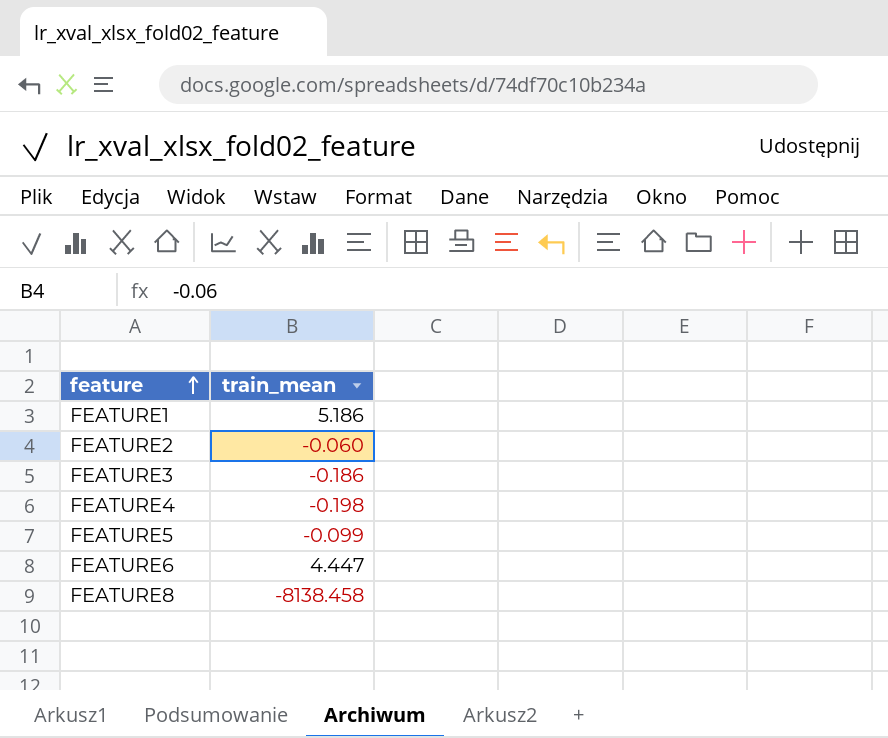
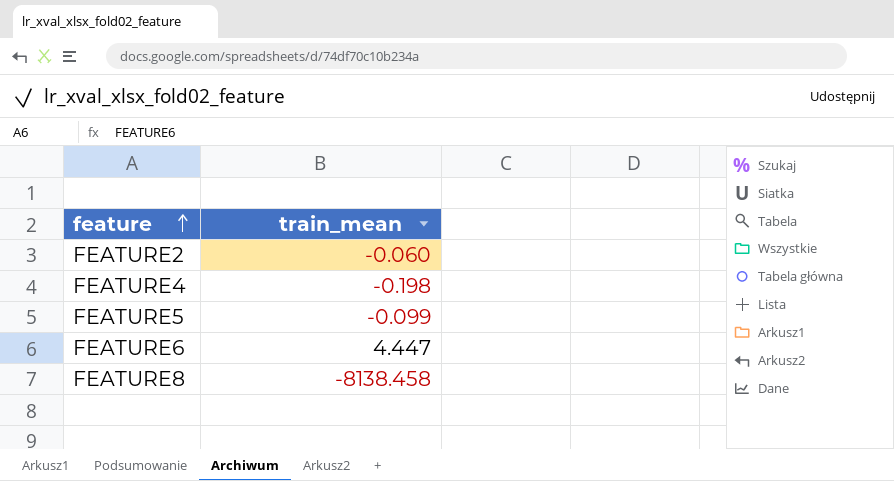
row FEATURE1: 5.186 -> none
row FEATURE3: -0.186 -> none

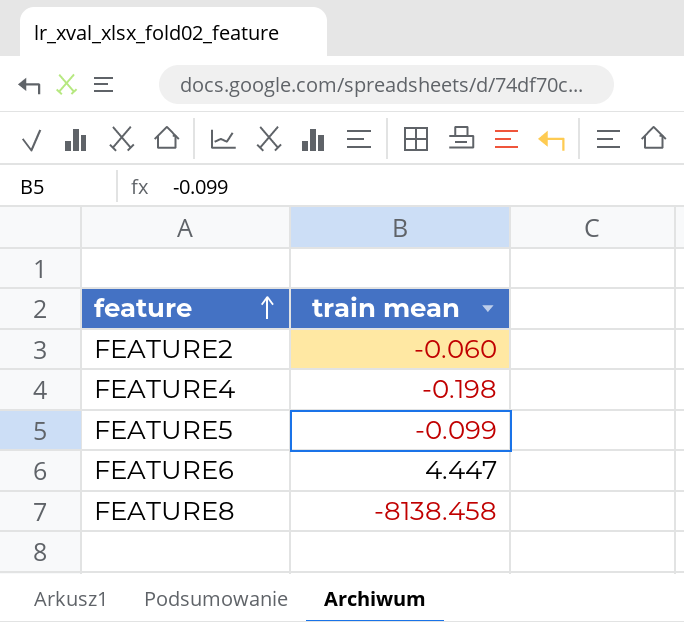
column name: train_mean -> train mean

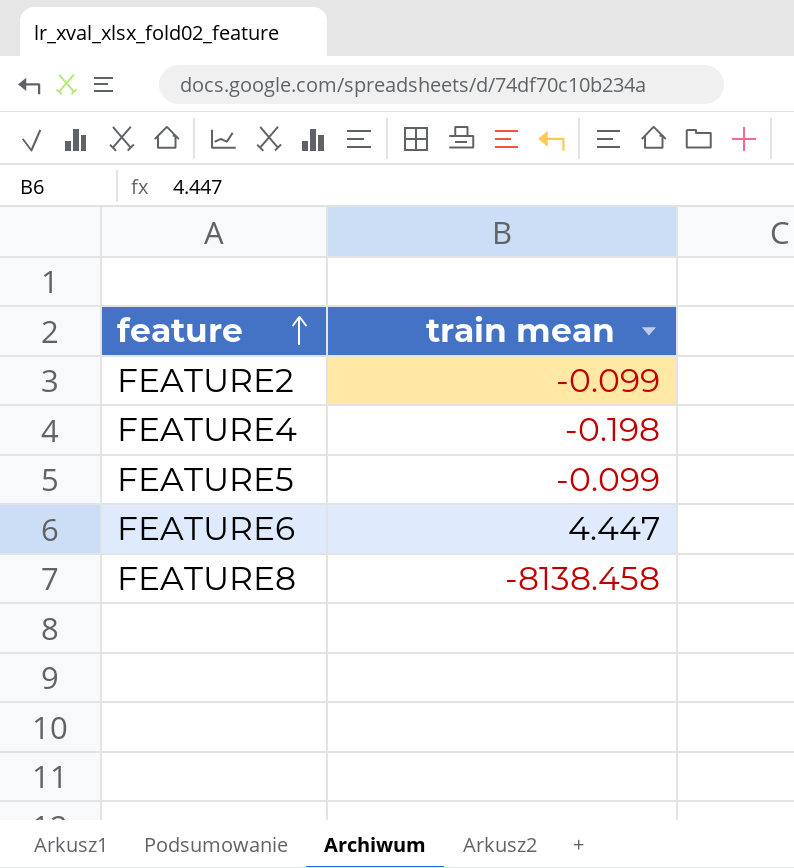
FEATURE2 | train mean: -0.060 -> -0.099

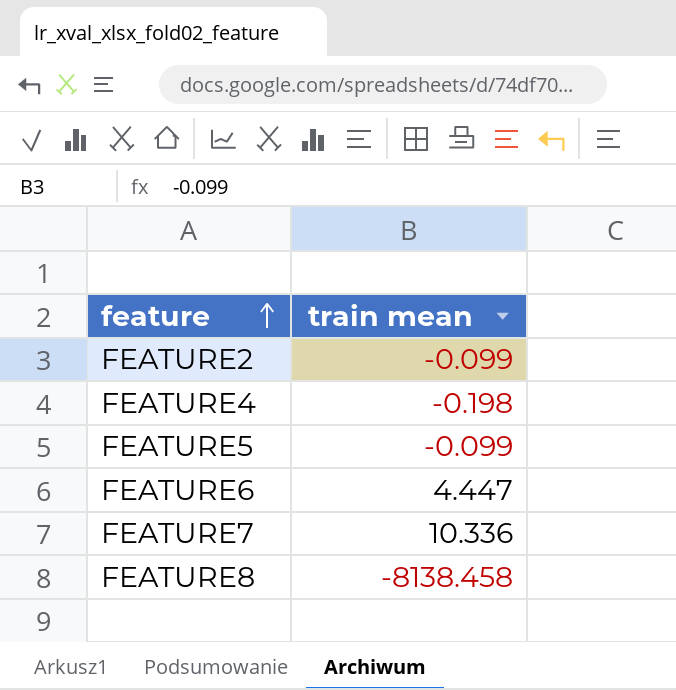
row FEATURE7: none -> 10.336

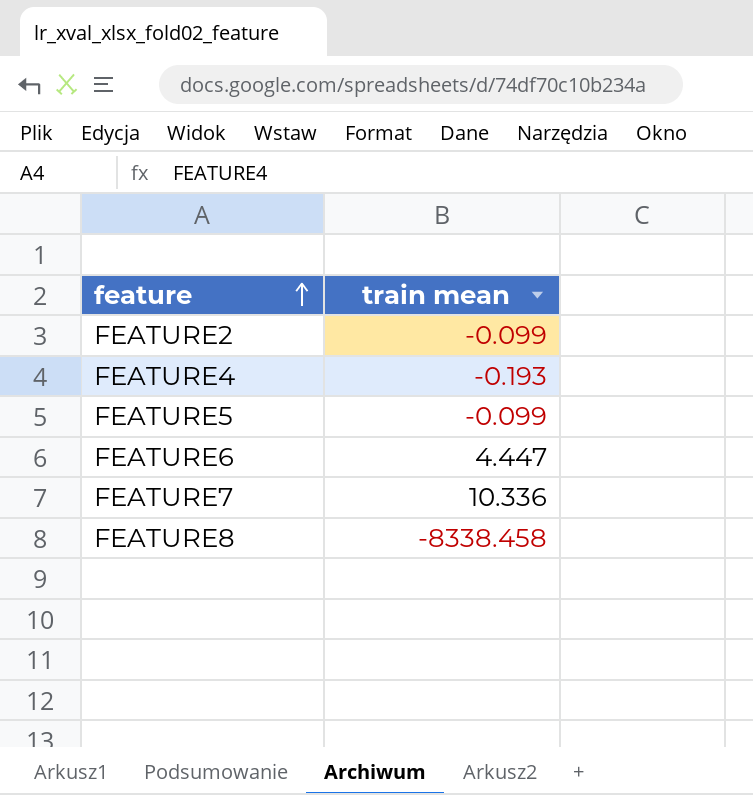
FEATURE4 | train mean: -0.198 -> -0.193
FEATURE8 | train mean: -8138.458 -> -8338.458

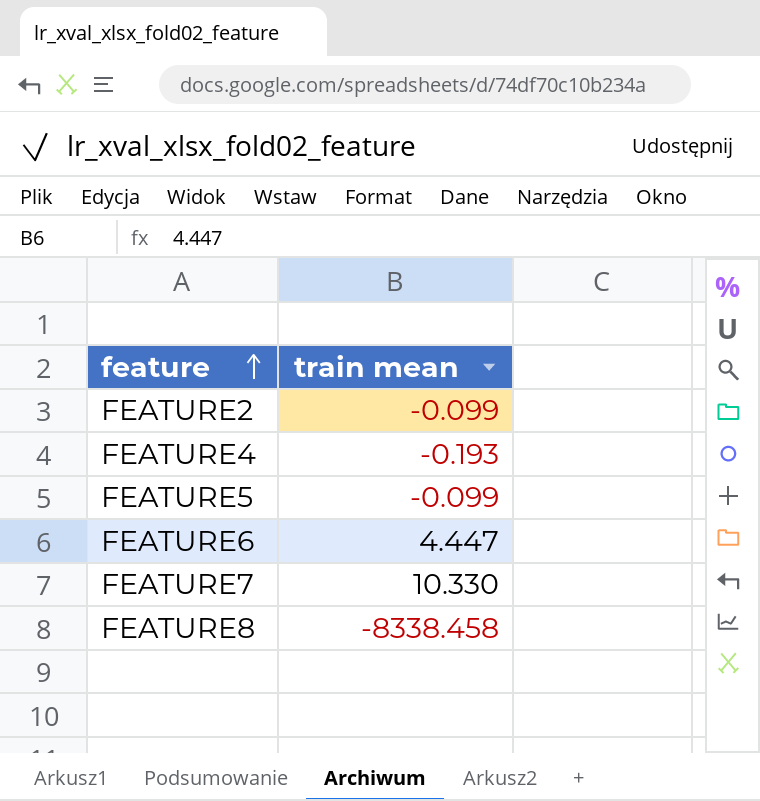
FEATURE7 | train mean: 10.336 -> 10.330

